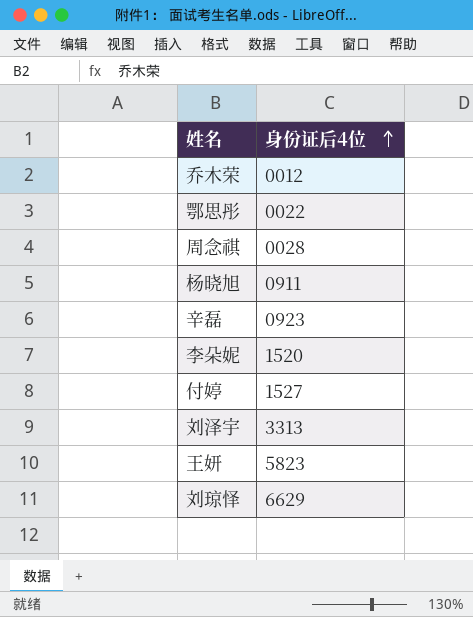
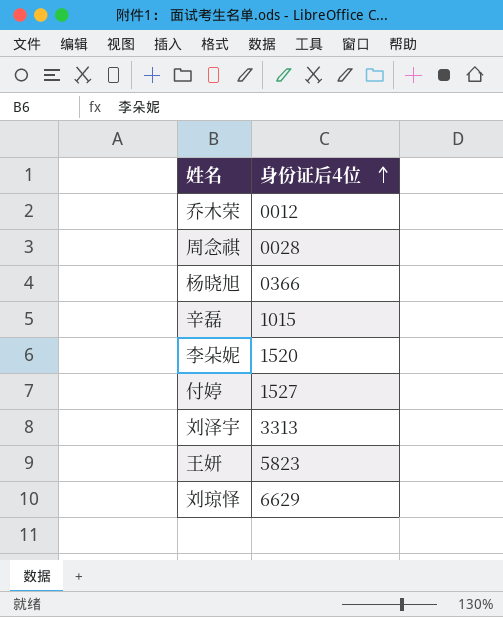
row 鄂思彤: 0022 -> none
杨晓旭 | 身份证后4位: 0911 -> 0366
辛磊 | 身份证后4位: 0923 -> 1015

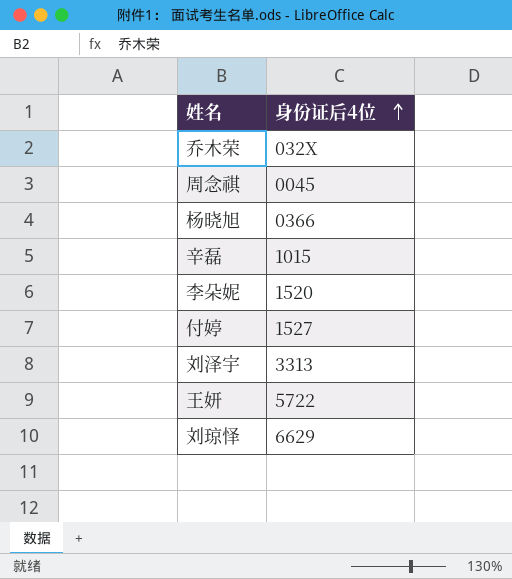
乔木荣 | 身份证后4位: 0012 -> 032X
周念祺 | 身份证后4位: 0028 -> 0045
王妍 | 身份证后4位: 5823 -> 5722

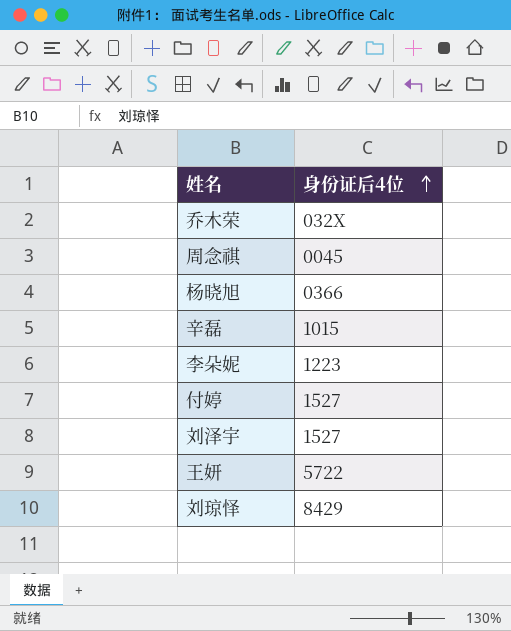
李朵妮 | 身份证后4位: 1520 -> 1223
刘泽宇 | 身份证后4位: 3313 -> 1527
刘琼怿 | 身份证后4位: 6629 -> 8429

